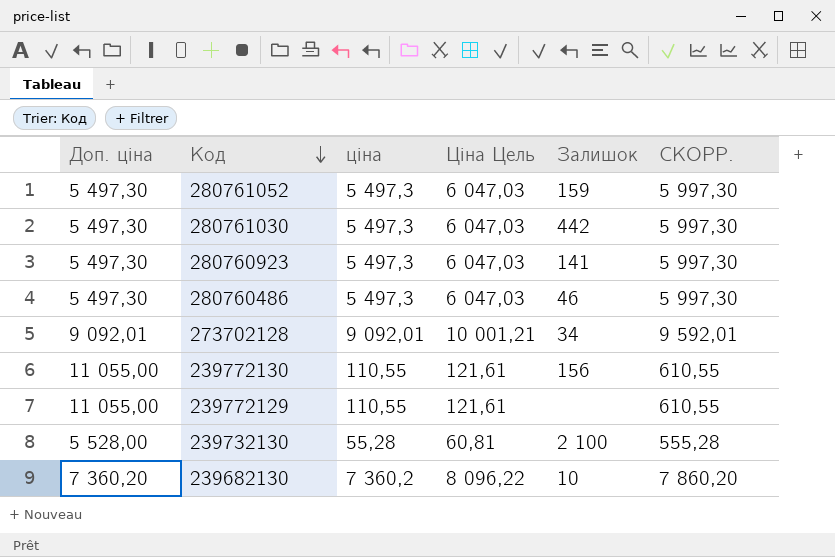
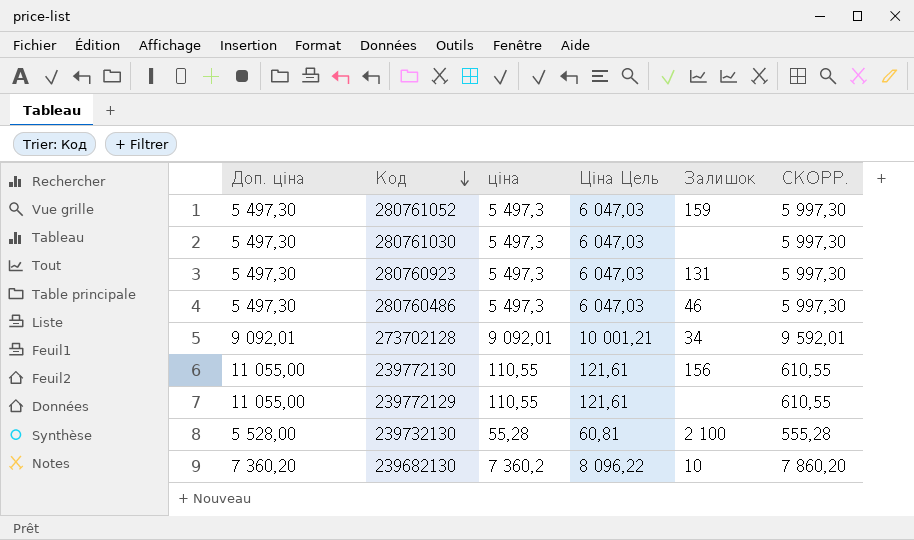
280761030 | Залишок: 442 -> none
280760923 | Залишок: 141 -> 131

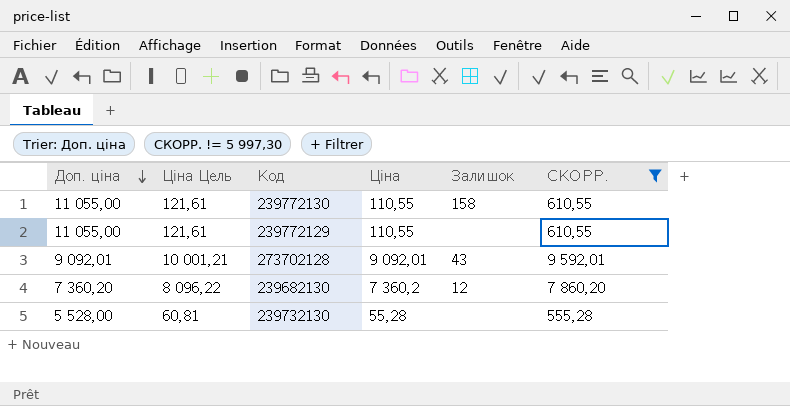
filter: none -> СКОРР. != 5 997,30
row order: Код descending -> Доп. ціна descending
column Ціна Цель | position: 4 -> 2
column name: ціна -> Ціна
239772130 | Залишок: 156 -> 158
273702128 | Залишок: 34 -> 43
239682130 | Залишок: 10 -> 12
239732130 | Залишок: 2 100 -> none

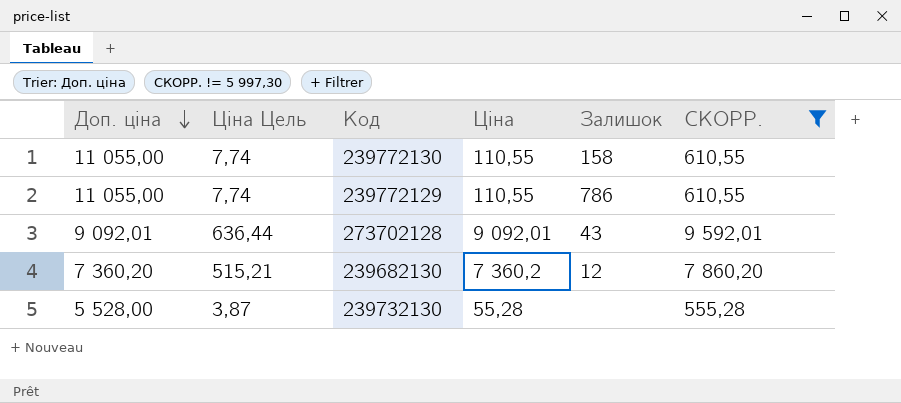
column Ціна Цель | formula: [Ціна] * 1,1 -> [Ціна] * 0,07
239772129 | Залишок: none -> 786

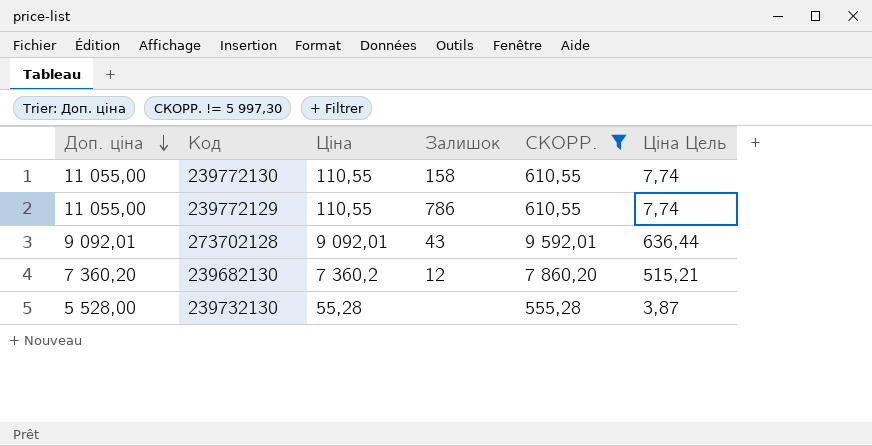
column Ціна Цель | position: 2 -> 6

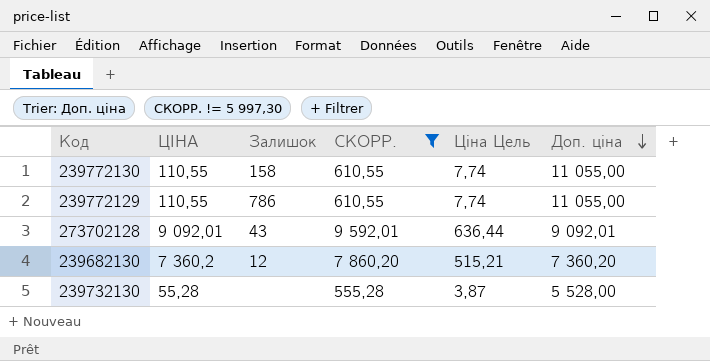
column name: Ціна -> ЦІНА
column Доп. ціна | position: 1 -> 6

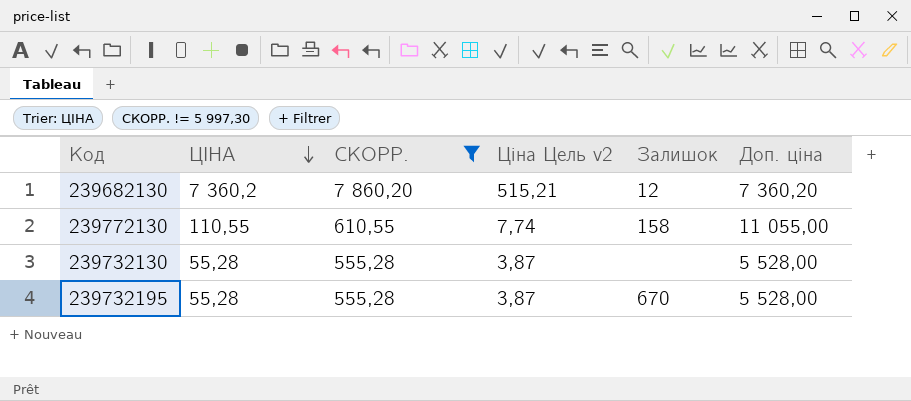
row order: Доп. ціна descending -> ЦІНА descending
column name: Ціна Цель -> Ціна Цель v2
column Залишок | position: 3 -> 5
row 239772129: 110,55 | 786 | 610,55 | 7,74 | 11 055,00 -> none
row 273702128: 9 092,01 | 43 | 9 592,01 | 636,44 | 9 092,01 -> none
row 239732195: none -> 55,28 | 555,28 | 3,87 | 670 | 5 528,00

